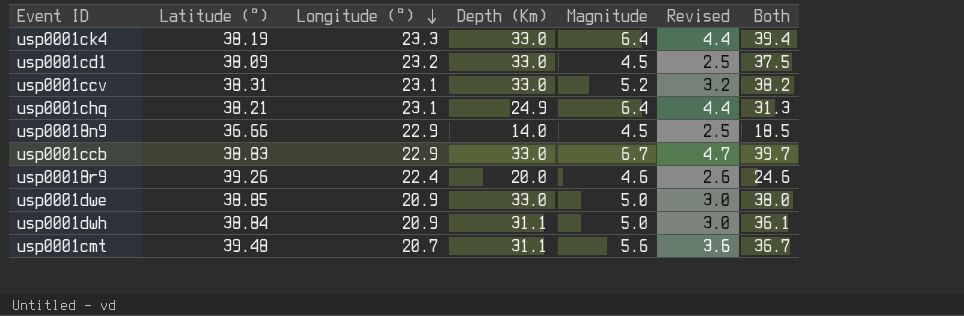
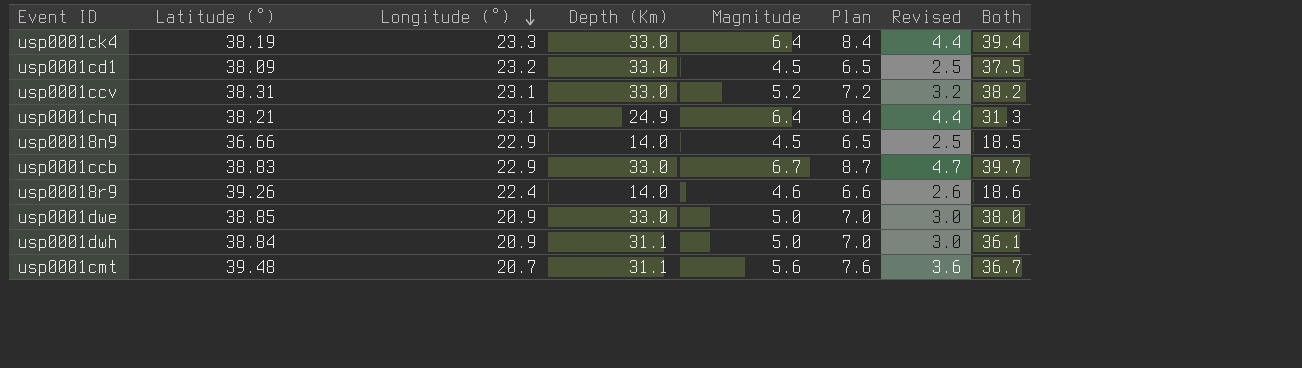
column Plan | formula: none -> [Magnitude] + 2
usp00018r9 | Depth (Km): 20.0 -> 14.0
usp00018r9 | Both: 24.6 -> 18.6

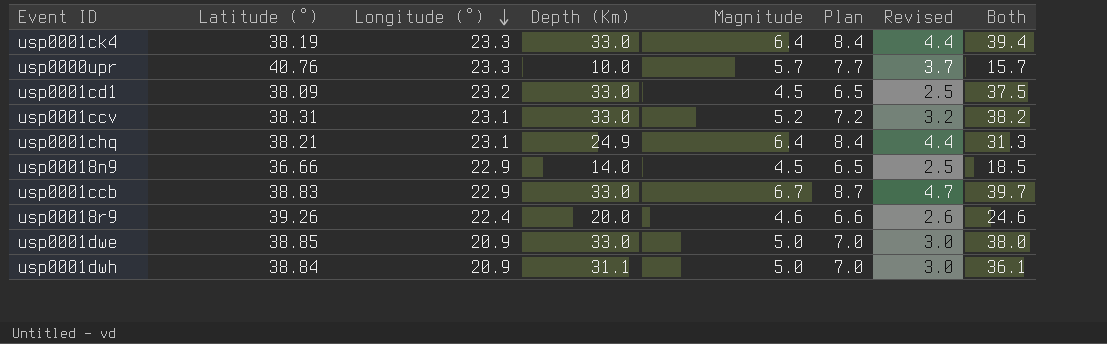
row usp0001cmt: 39.48 | 20.7 | 31.1 | 5.6 | 7.6 | 3.6 | 36.7 -> none
row usp0000upr: none -> 40.76 | 23.3 | 10.0 | 5.7 | 7.7 | 3.7 | 15.7
usp00018r9 | Depth (Km): 14.0 -> 20.0
usp00018r9 | Both: 18.6 -> 24.6

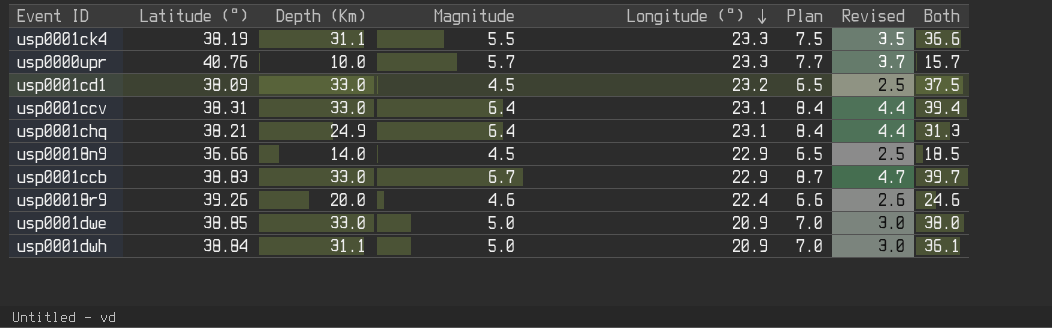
column Longitude (°) | position: 3 -> 5
usp0001ck4 | Depth (Km): 33.0 -> 31.1
usp0001ck4 | Magnitude: 6.4 -> 5.5
usp0001ck4 | Plan: 8.4 -> 7.5
usp0001ck4 | Revised: 4.4 -> 3.5
usp0001ck4 | Both: 39.4 -> 36.6
usp0001ccv | Magnitude: 5.2 -> 6.4
usp0001ccv | Plan: 7.2 -> 8.4
usp0001ccv | Revised: 3.2 -> 4.4
usp0001ccv | Both: 38.2 -> 39.4

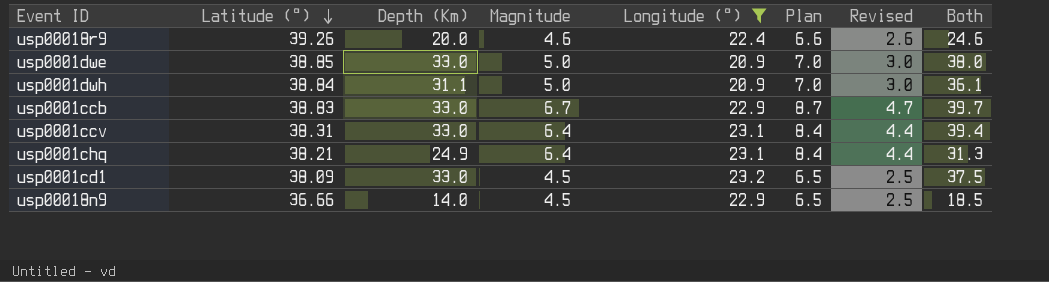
filter: none -> Longitude (°) != 23.3
row order: Longitude (°) descending -> Latitude (°) descending

